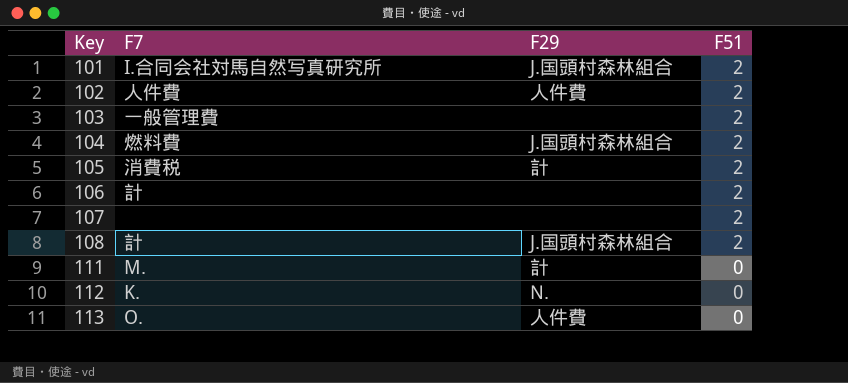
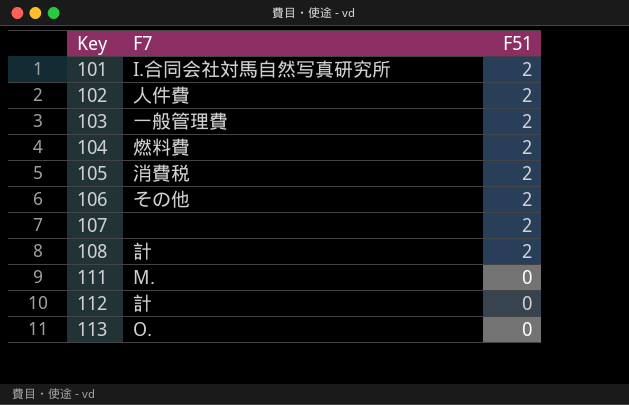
column F29 | position: 3 -> none
106 | F7: 計 -> その他
112 | F7: K. -> 計

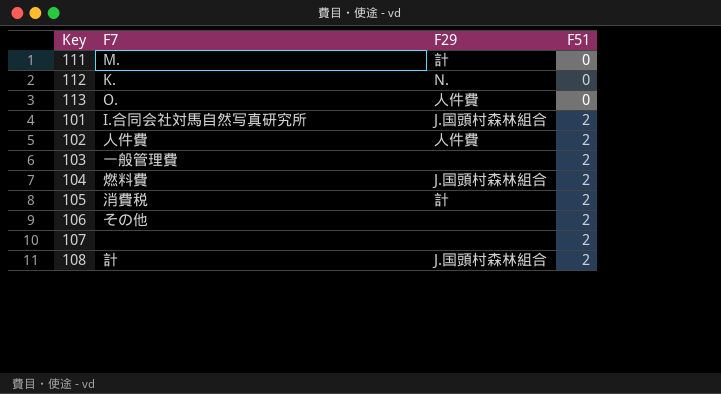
row order: Key ascending -> F51 ascending
column F29 | position: none -> 3
112 | F7: 計 -> K.

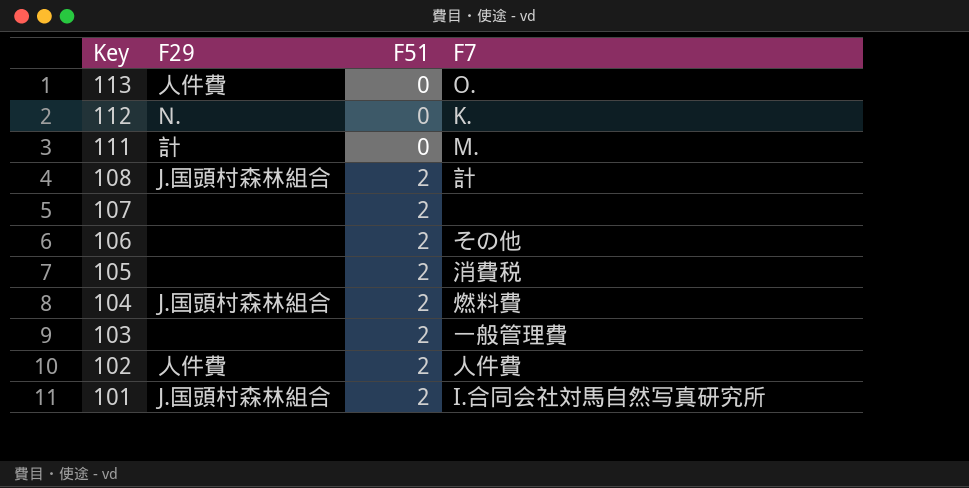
row order: F51 ascending -> Key descending
column F7 | position: 2 -> 4
105 | F29: 計 -> none

